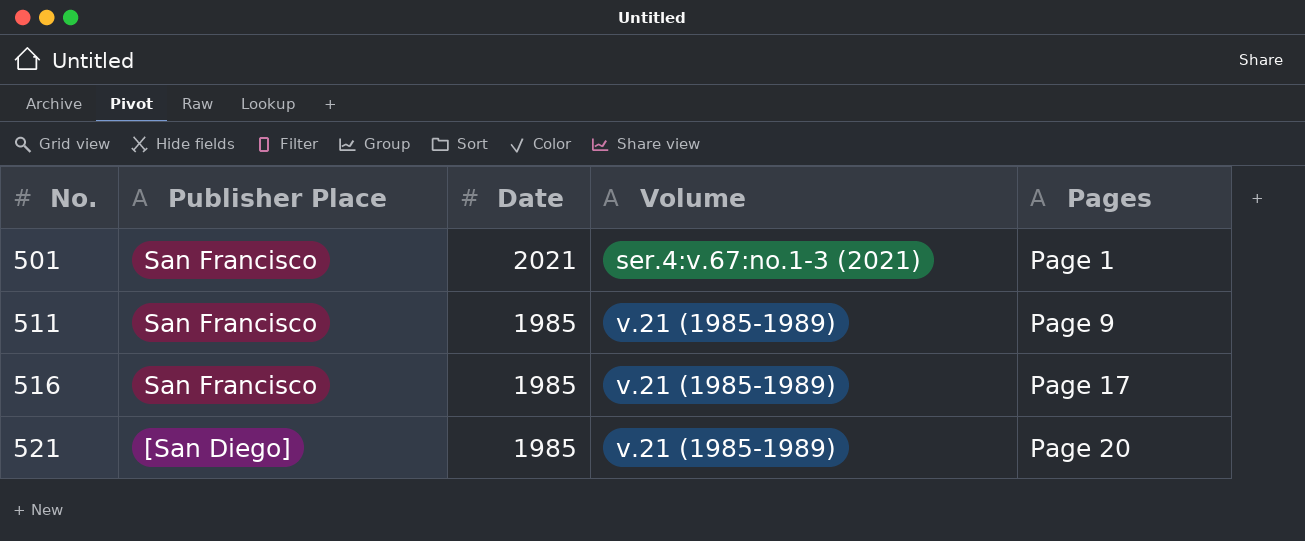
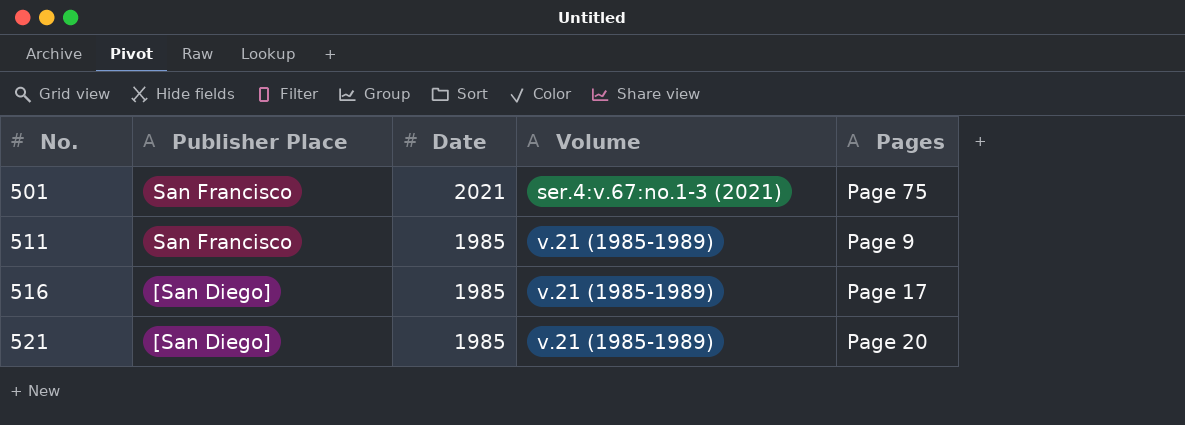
501 | Pages: Page 1 -> Page 75
516 | Publisher Place: San Francisco -> [San Diego]

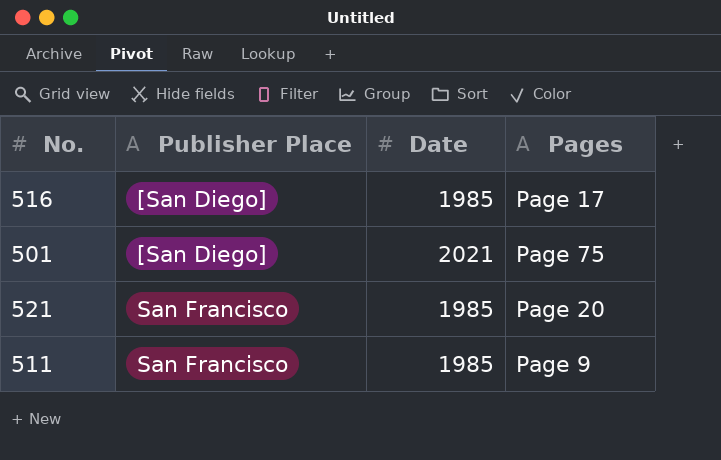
row order: No. ascending -> Publisher Place ascending
column Volume | position: 4 -> none
501 | Publisher Place: San Francisco -> [San Diego]
521 | Publisher Place: [San Diego] -> San Francisco

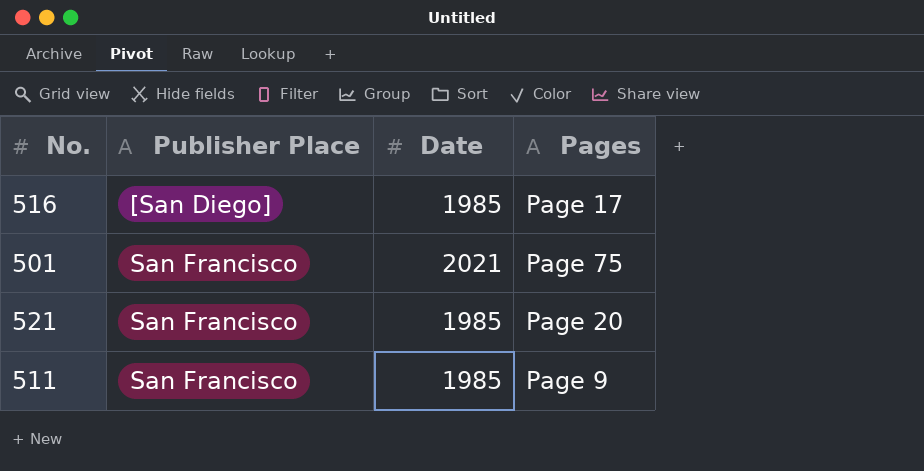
501 | Publisher Place: [San Diego] -> San Francisco

